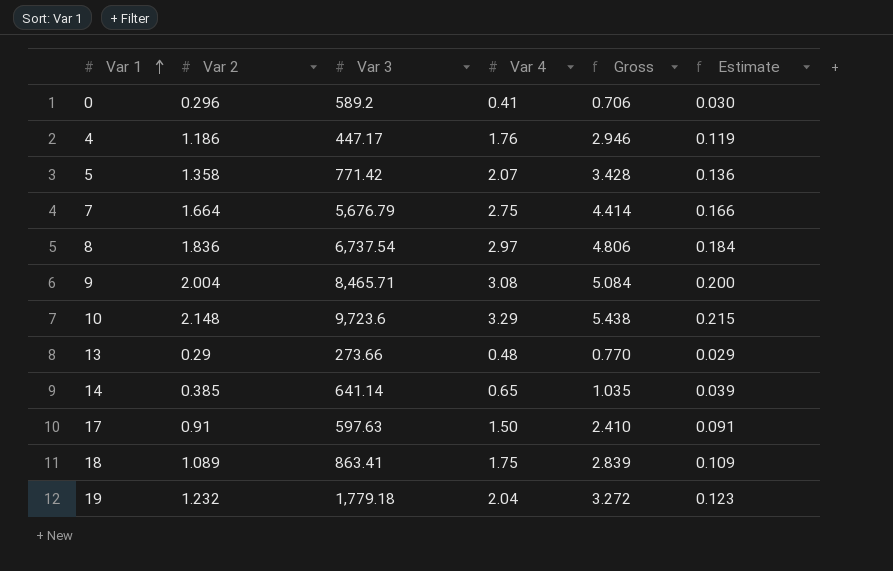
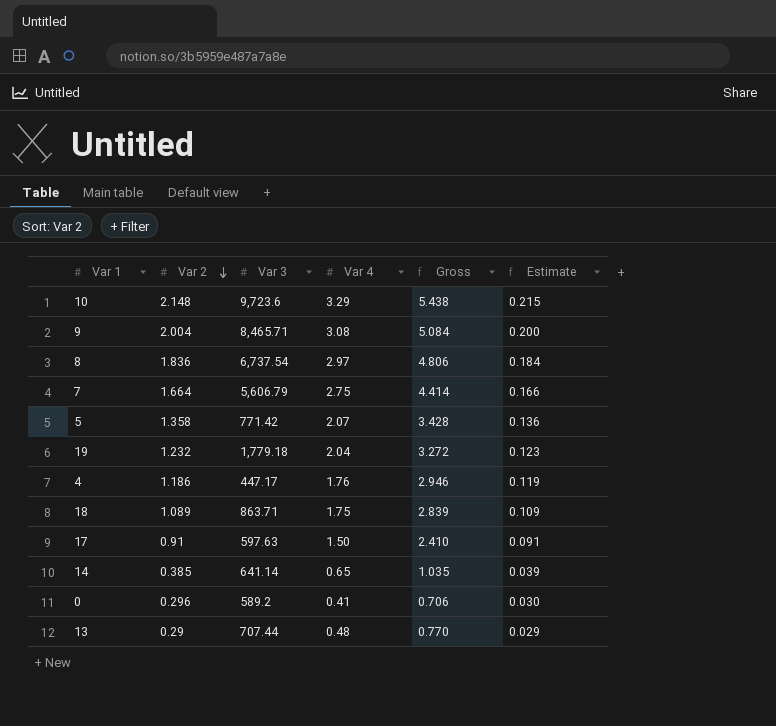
row order: Var 1 ascending -> Var 2 descending
7 | Var 3: 5,676.79 -> 5,606.79
18 | Var 3: 863.41 -> 863.71
13 | Var 3: 273.66 -> 707.44

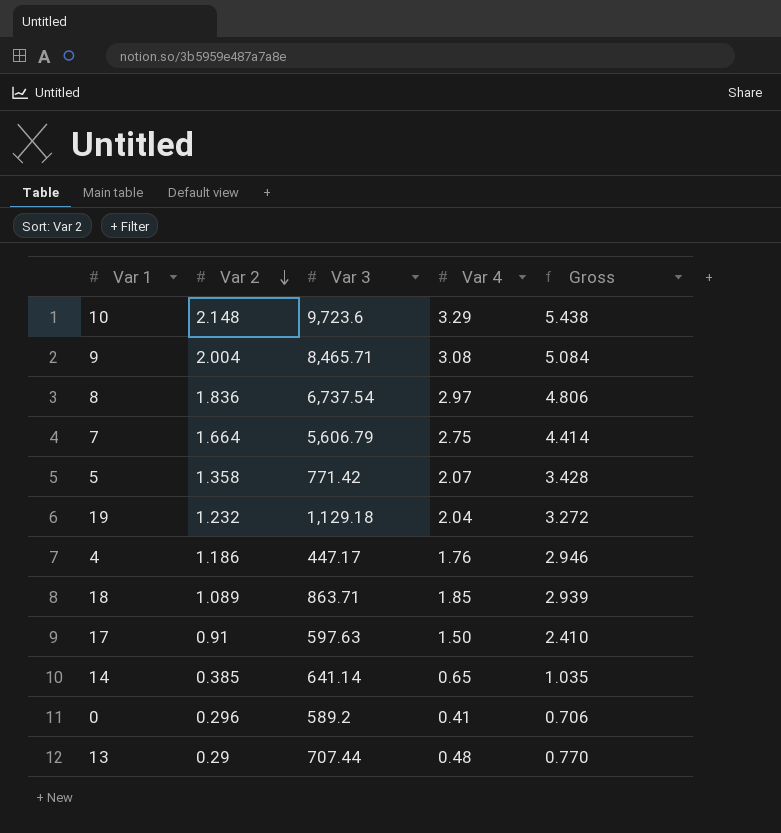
column Estimate | formula: [Var 2] * 0.1 -> none
19 | Var 3: 1,779.18 -> 1,129.18
18 | Var 4: 1.75 -> 1.85
18 | Gross: 2.839 -> 2.939

